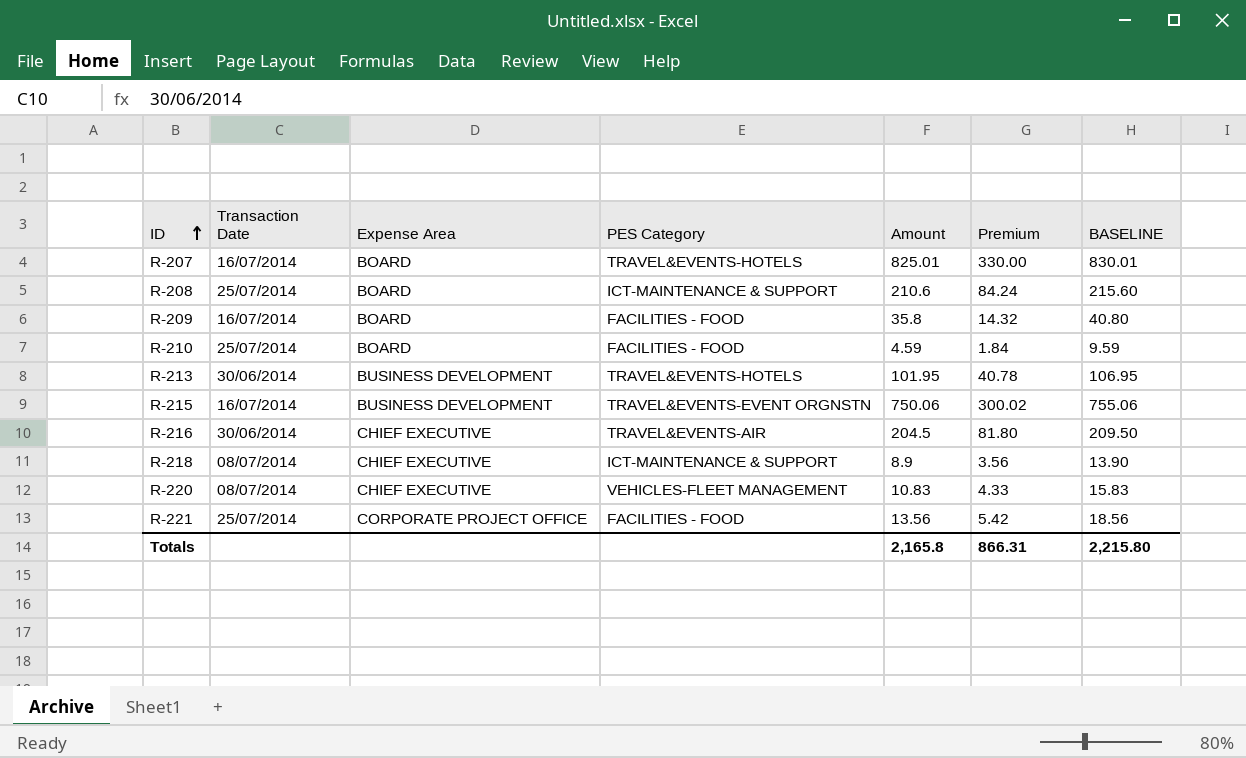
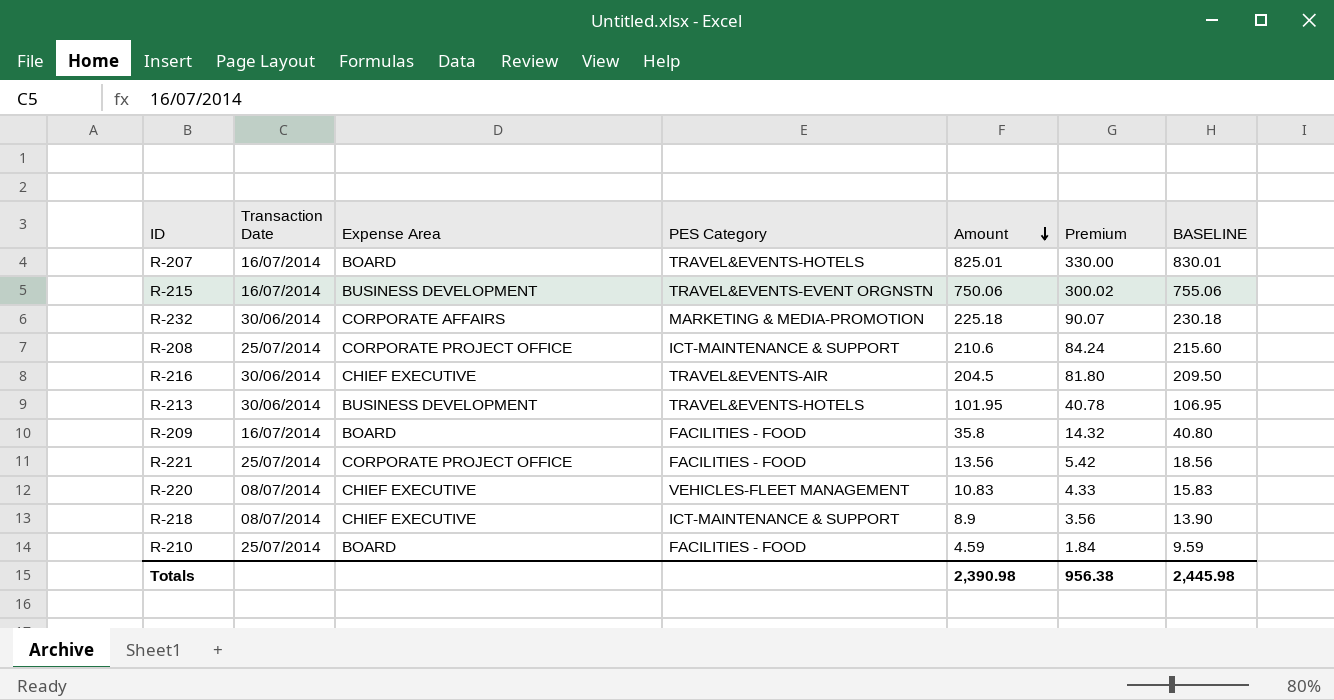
row order: ID ascending -> Amount descending
row R-232: none -> 30/06/2014 | CORPORATE AFFAIRS | MARKETING & MEDIA-PROMOTION | 225.18 | 90.07 | 230.18
R-208 | Expense Area: BOARD -> CORPORATE PROJECT OFFICE
Totals | Amount: 2,165.8 -> 2,390.98
Totals | Premium: 866.31 -> 956.38
Totals | BASELINE: 2,215.80 -> 2,445.98

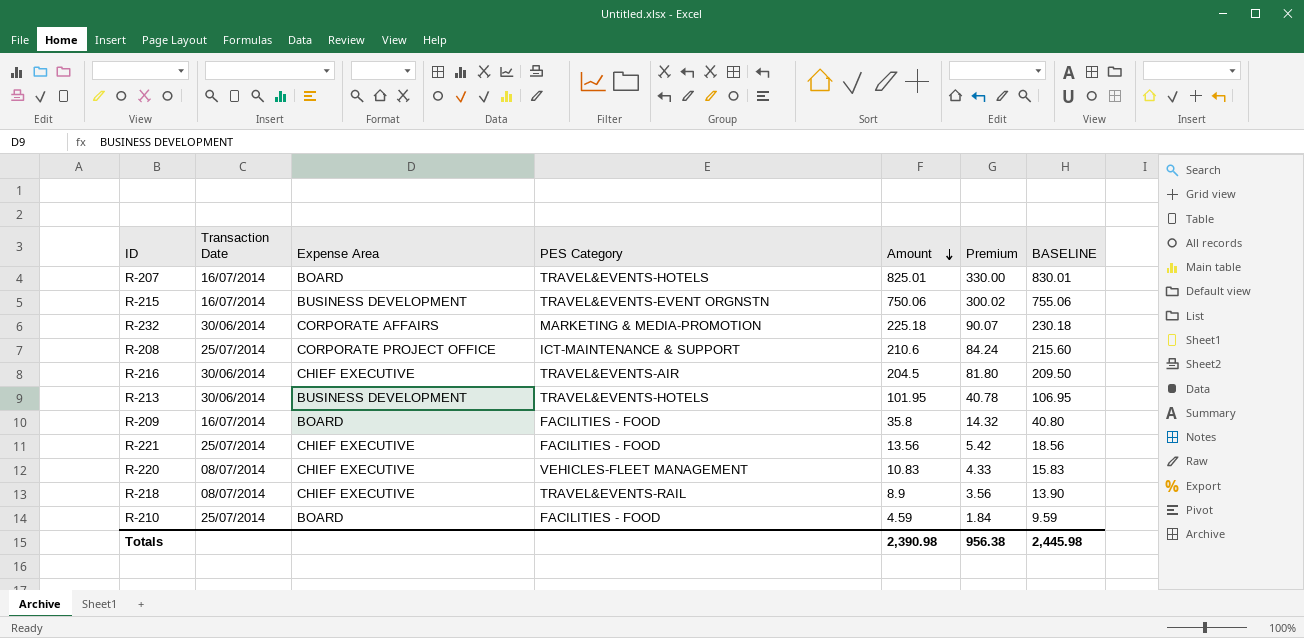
R-221 | Expense Area: CORPORATE PROJECT OFFICE -> CHIEF EXECUTIVE
R-218 | PES Category: ICT-MAINTENANCE & SUPPORT -> TRAVEL&EVENTS-RAIL

